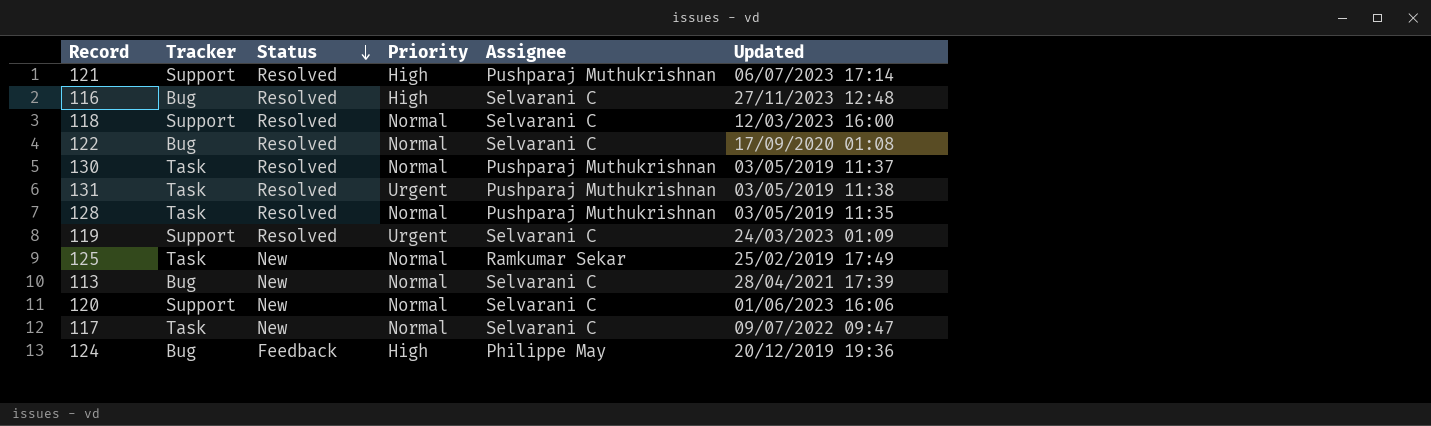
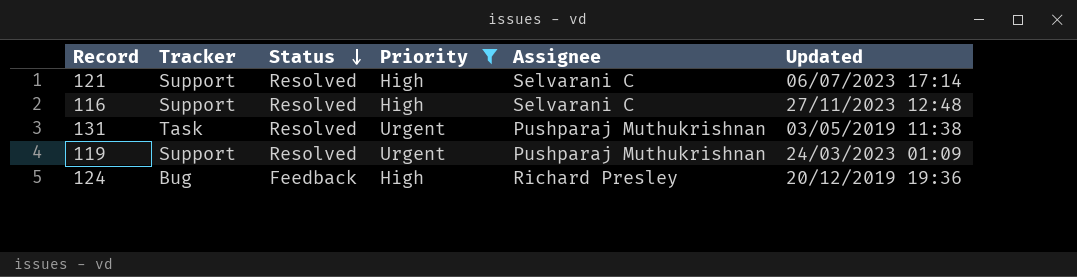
filter: none -> Priority != Normal
121 | Assignee: Pushparaj Muthukrishnan -> Selvarani C
116 | Tracker: Bug -> Support
119 | Assignee: Selvarani C -> Pushparaj Muthukrishnan
124 | Assignee: Philippe May -> Richard Presley

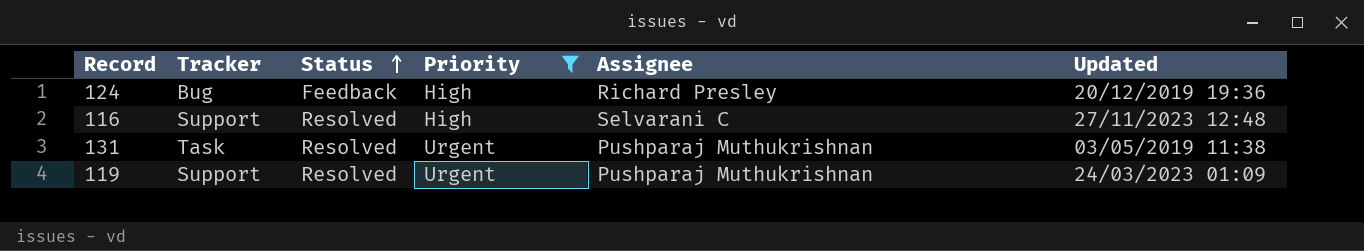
row order: Status descending -> Status ascending
row 121: Support | Resolved | High | Selvarani C | 06/07/2023 17:14 -> none

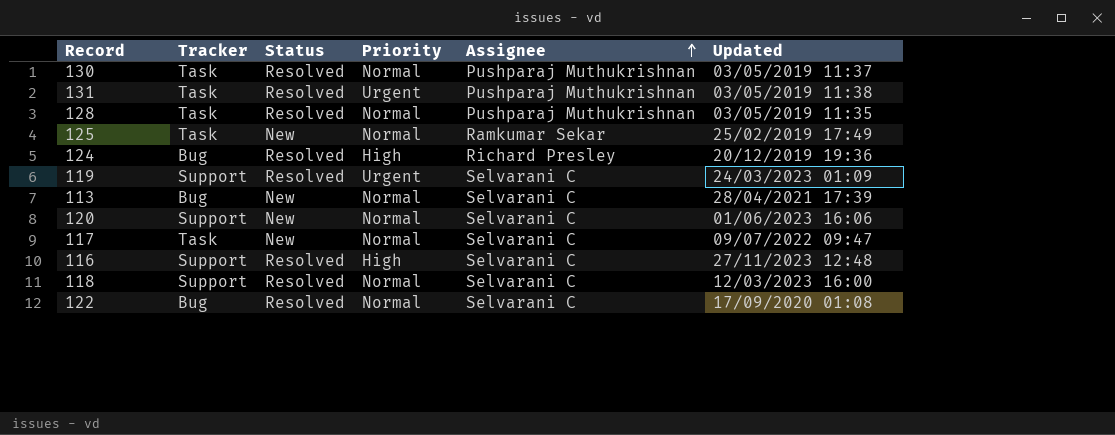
filter: Priority != Normal -> none
row order: Status ascending -> Assignee ascending
124 | Status: Feedback -> Resolved
119 | Assignee: Pushparaj Muthukrishnan -> Selvarani C

